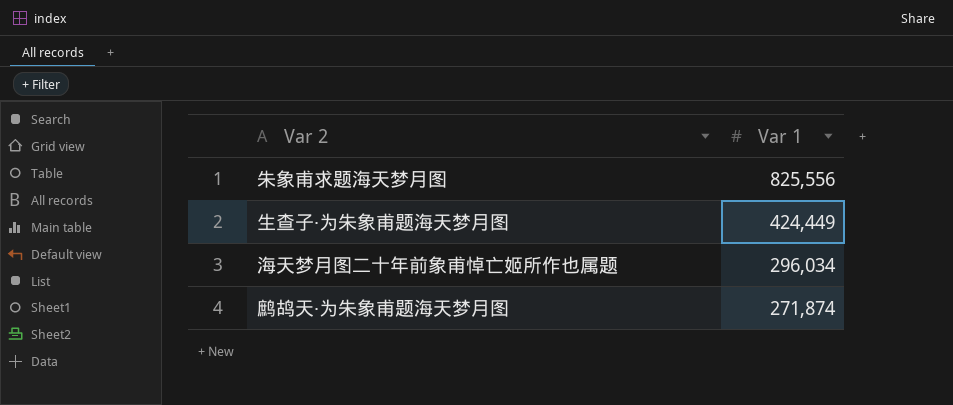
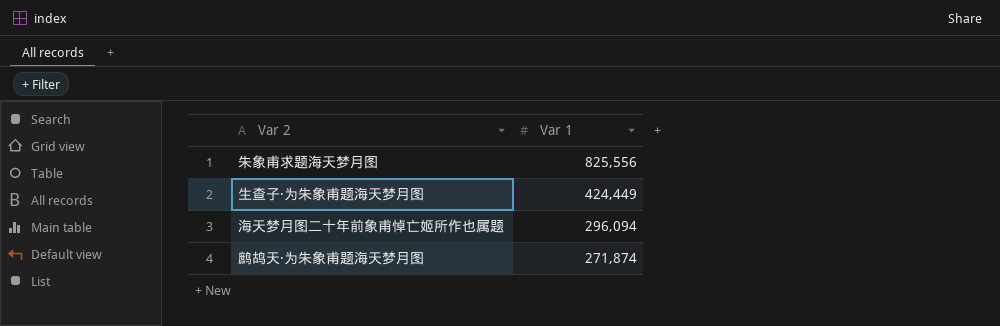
海天梦月图二十年前象甫悼亡姬所作也属题 | Var 1: 296,034 -> 296,094

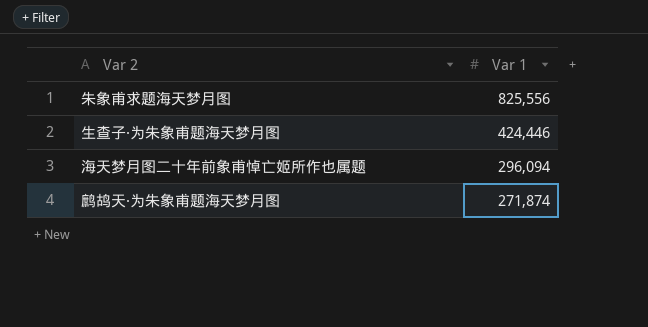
生查子·为朱象甫题海天梦月图 | Var 1: 424,449 -> 424,446

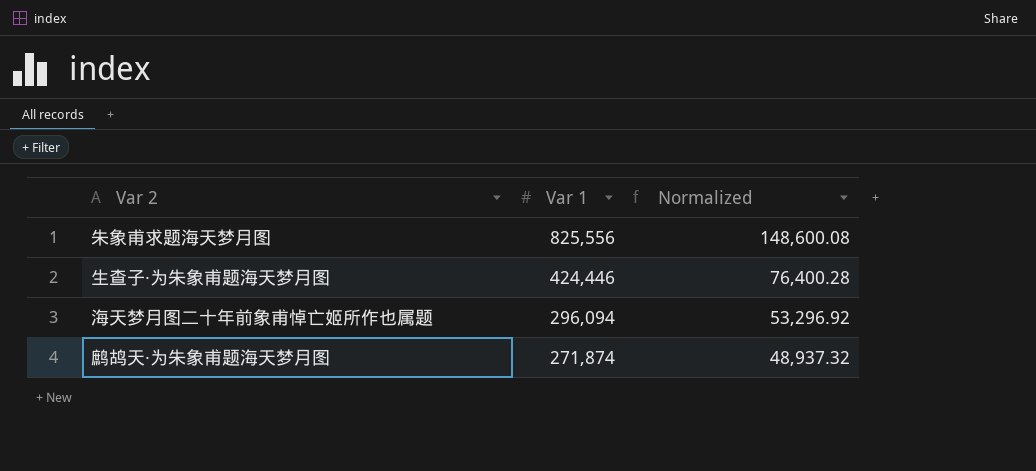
column Normalized | formula: none -> [Var 1] * 0.18

